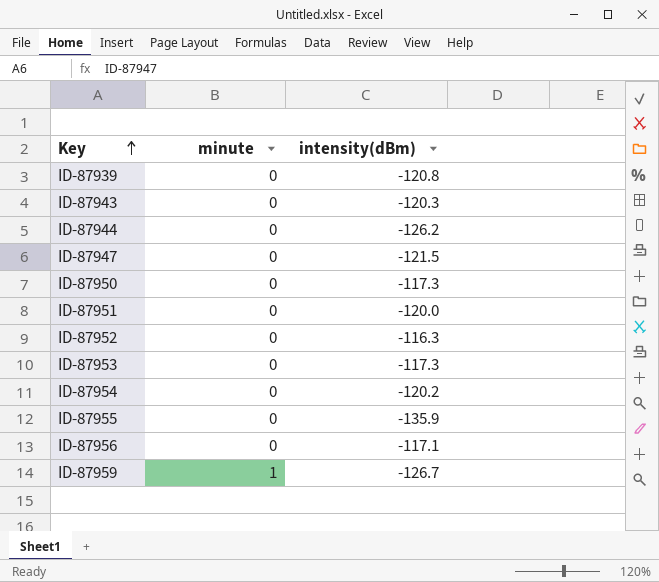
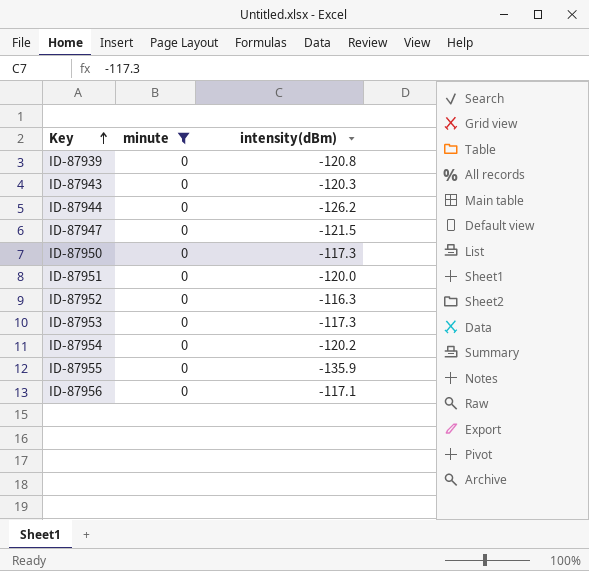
filter: none -> minute = 0

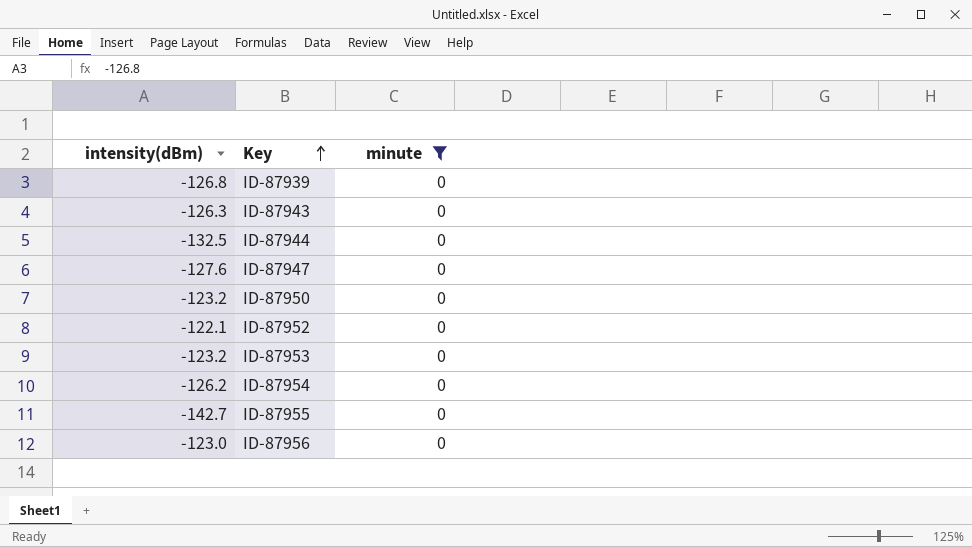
column intensity(dBm) | position: 3 -> 1
row ID-87951: 0 | -120.0 -> none
ID-87939 | intensity(dBm): -120.8 -> -126.8
ID-87943 | intensity(dBm): -120.3 -> -126.3
ID-87944 | intensity(dBm): -126.2 -> -132.5
ID-87947 | intensity(dBm): -121.5 -> -127.6
ID-87950 | intensity(dBm): -117.3 -> -123.2
ID-87952 | intensity(dBm): -116.3 -> -122.1
ID-87953 | intensity(dBm): -117.3 -> -123.2
ID-87954 | intensity(dBm): -120.2 -> -126.2
ID-87955 | intensity(dBm): -135.9 -> -142.7
ID-87956 | intensity(dBm): -117.1 -> -123.0

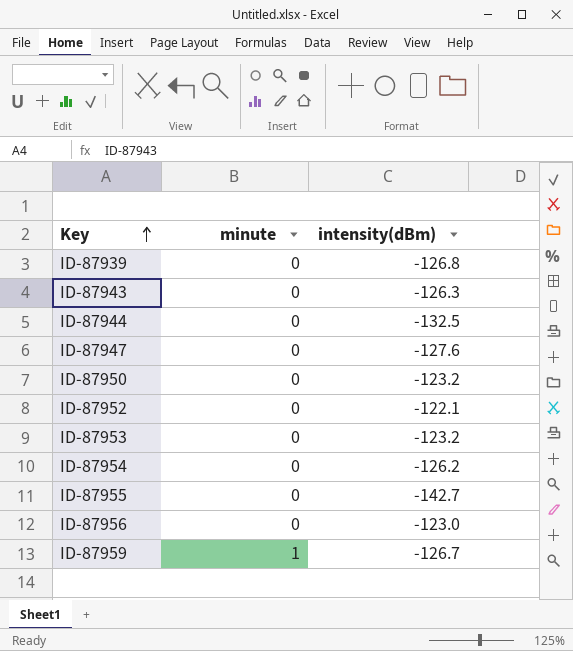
filter: minute = 0 -> none
column intensity(dBm) | position: 1 -> 3

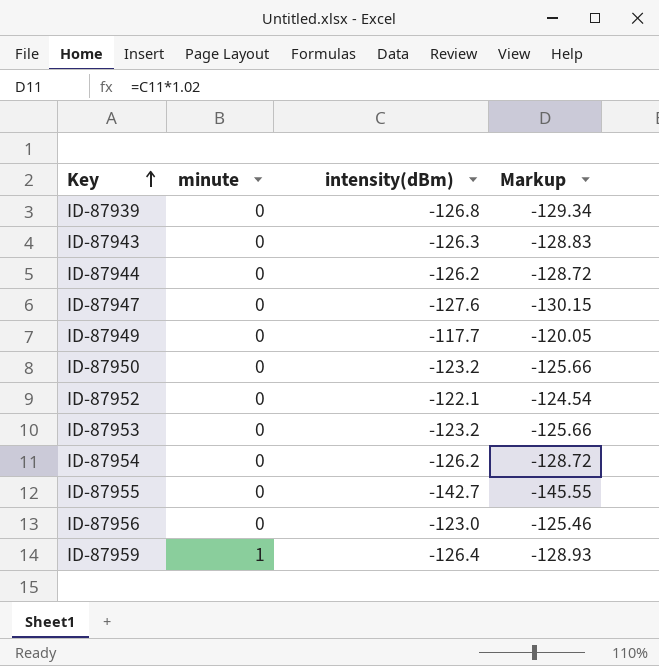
column Markup | formula: none -> [intensity(dBm)] * 1.02
ID-87944 | intensity(dBm): -132.5 -> -126.2
row ID-87949: none -> 0 | -117.7 | -120.05
ID-87959 | intensity(dBm): -126.7 -> -126.4

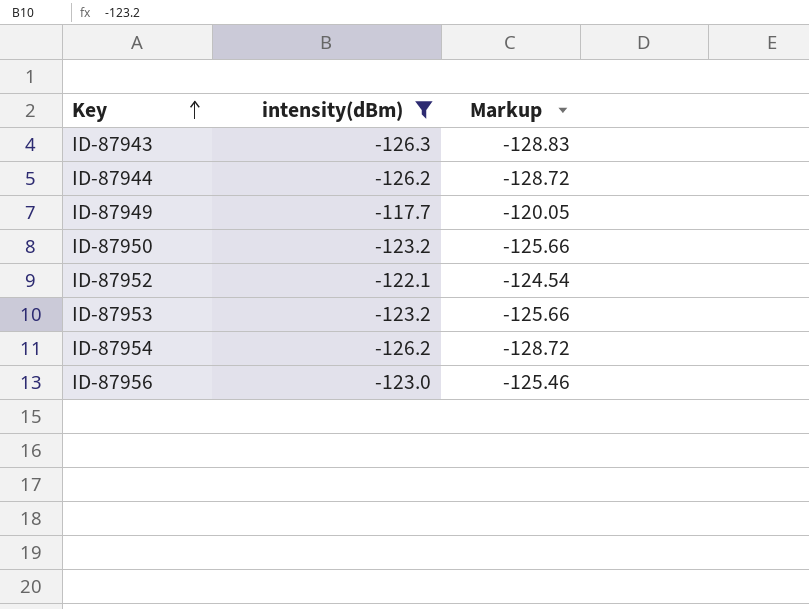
filter: none -> intensity(dBm) >= -126.3
column minute | position: 2 -> none

